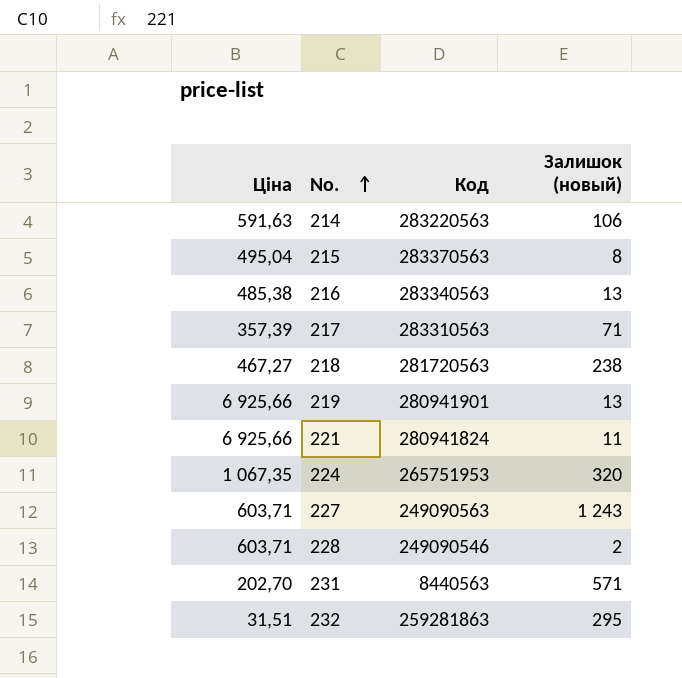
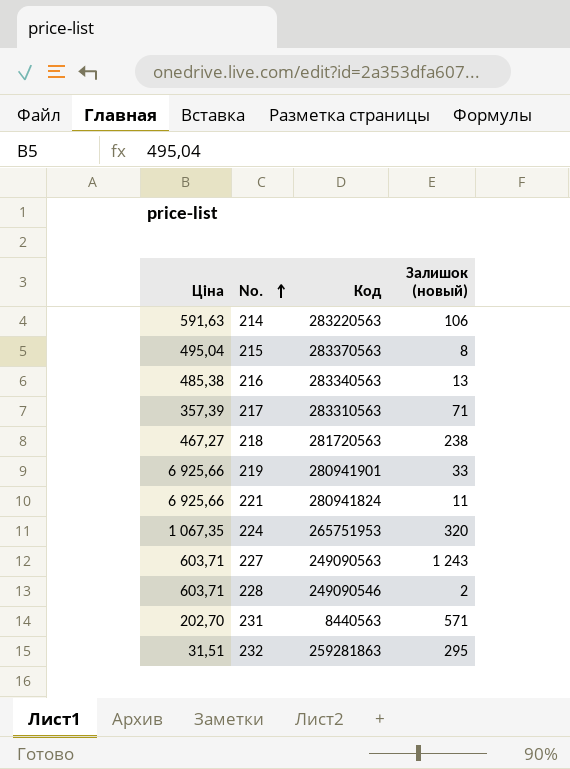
219 | Залишок (новый): 13 -> 33

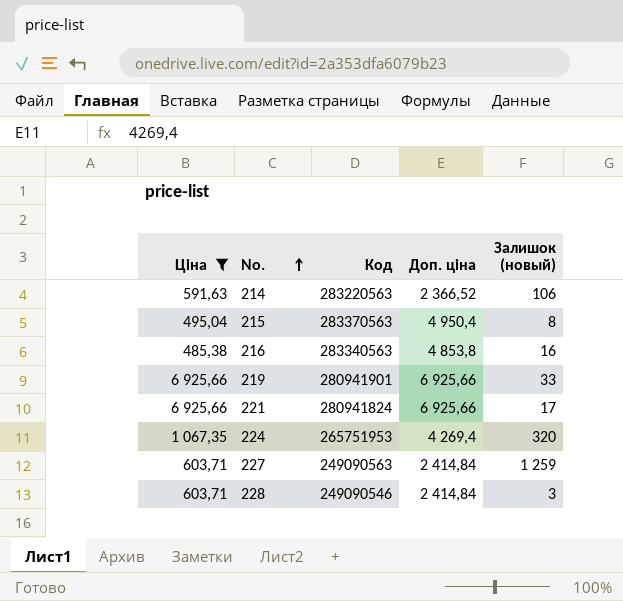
filter: none -> Ціна >= 485,38
column Доп. ціна | position: none -> 4
216 | Залишок (новый): 13 -> 16
221 | Залишок (новый): 11 -> 17
227 | Залишок (новый): 1 243 -> 1 259
228 | Залишок (новый): 2 -> 3

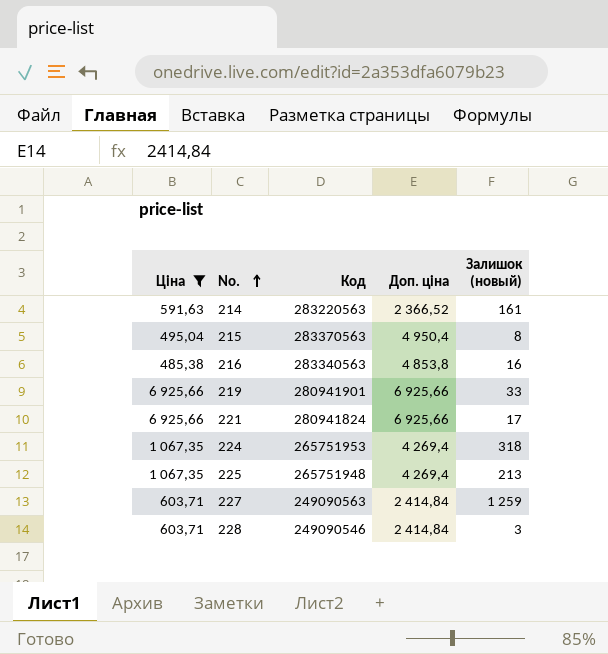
214 | Залишок (новый): 106 -> 161
224 | Залишок (новый): 320 -> 318
row 225: none -> 1 067,35 | 265751948 | 4 269,4 | 213

